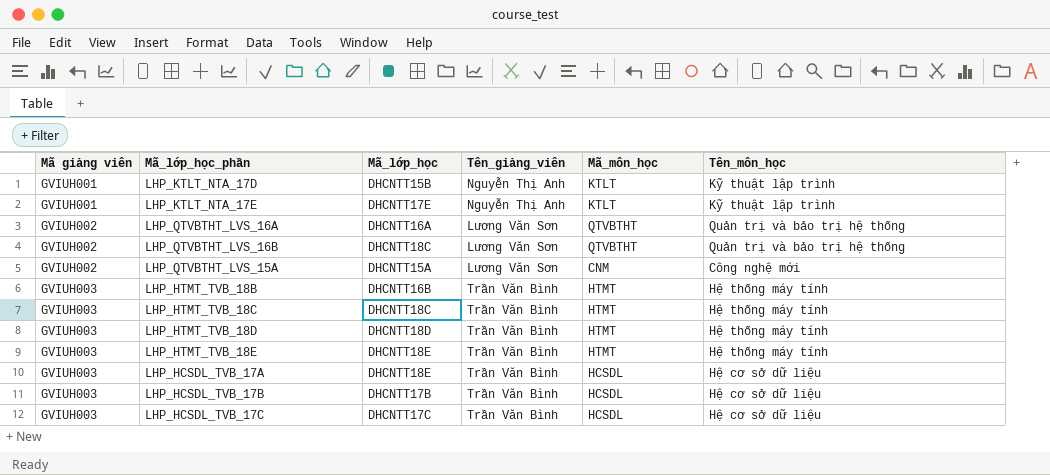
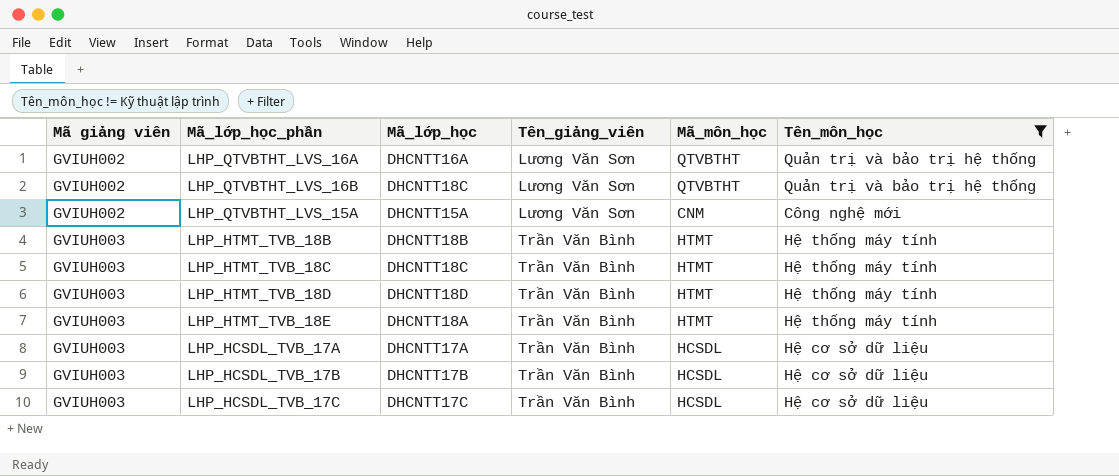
filter: none -> Tên_môn_học != Kỹ thuật lập trình
LHP_HTMT_TVB_18B | Mã_lớp_học: DHCNTT16B -> DHCNTT18B
LHP_HTMT_TVB_18E | Mã_lớp_học: DHCNTT18E -> DHCNTT18A
LHP_HCSDL_TVB_17A | Mã_lớp_học: DHCNTT18E -> DHCNTT17A

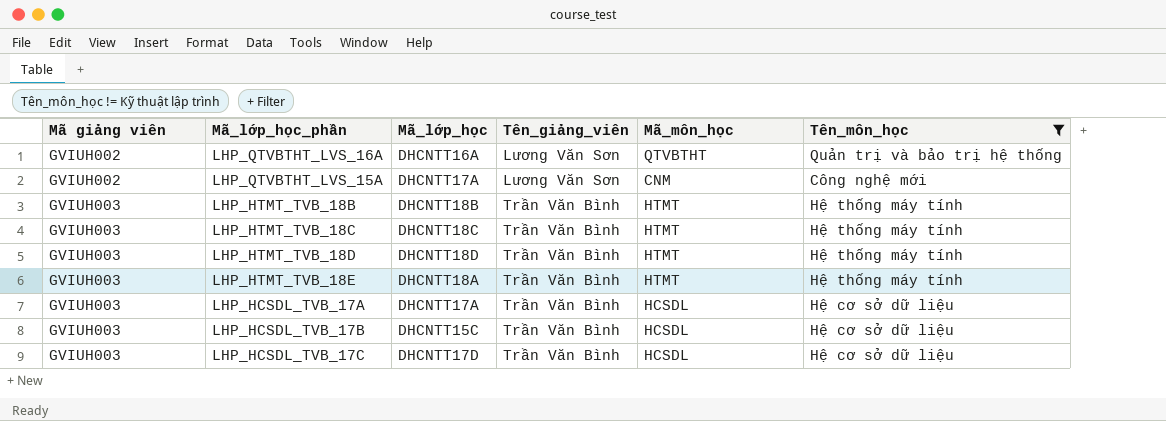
row LHP_QTVBTHT_LVS_16B: GVIUH002 | DHCNTT18C | Lương Văn Sơn | QTVBTHT | Quản trị và bảo trị hệ thống -> none
LHP_QTVBTHT_LVS_15A | Mã_lớp_học: DHCNTT15A -> DHCNTT17A
LHP_HCSDL_TVB_17B | Mã_lớp_học: DHCNTT17B -> DHCNTT15C
LHP_HCSDL_TVB_17C | Mã_lớp_học: DHCNTT17C -> DHCNTT17D

